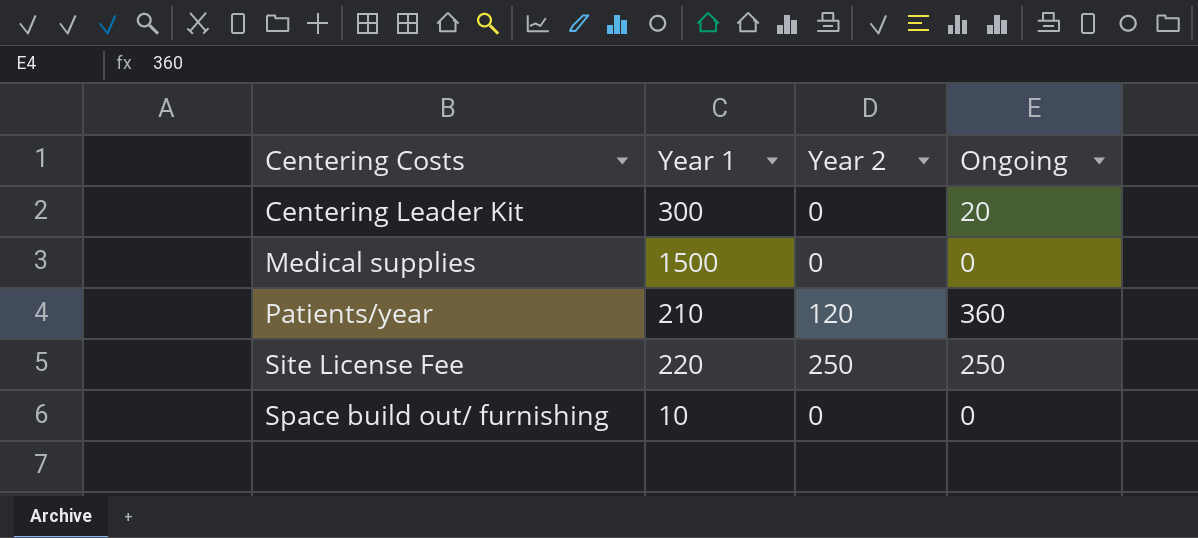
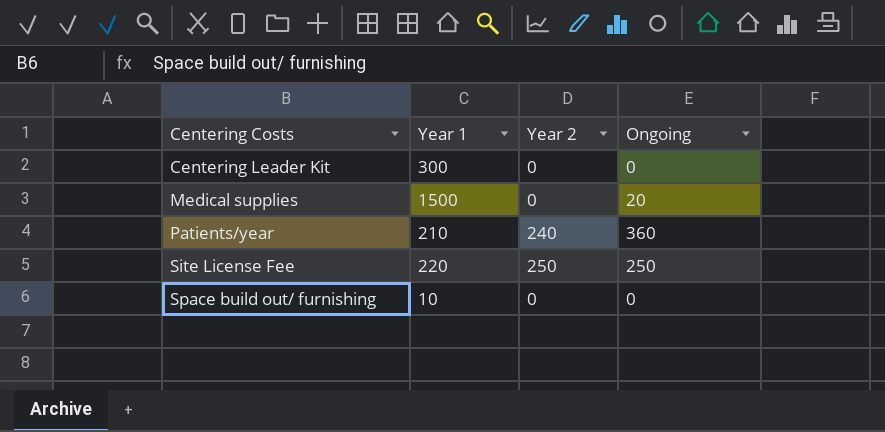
Centering Leader Kit | Ongoing: 20 -> 0
Medical supplies | Ongoing: 0 -> 20
Patients/year | Year 2: 120 -> 240

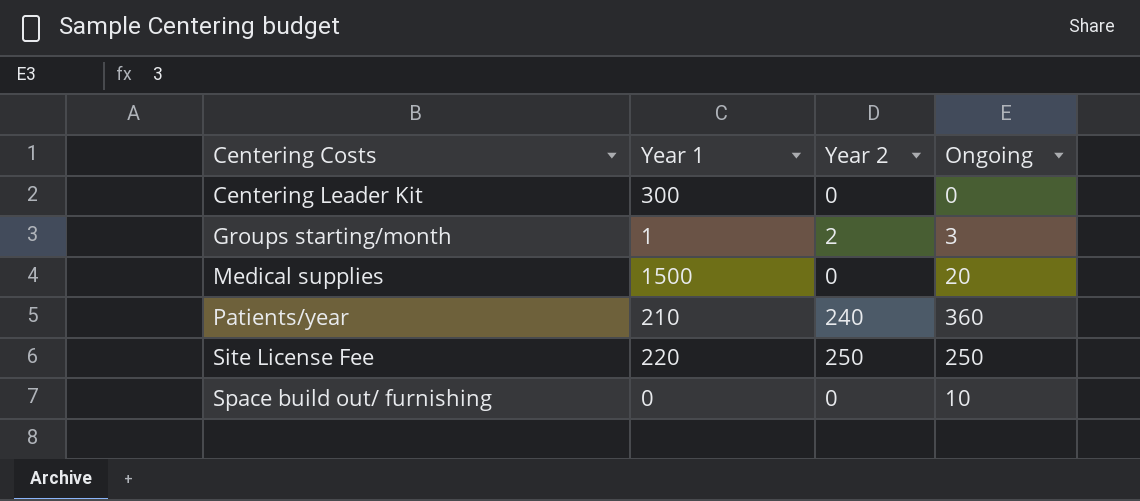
row Groups starting/month: none -> 1 | 2 | 3
Space build out/ furnishing | Year 1: 10 -> 0
Space build out/ furnishing | Ongoing: 0 -> 10

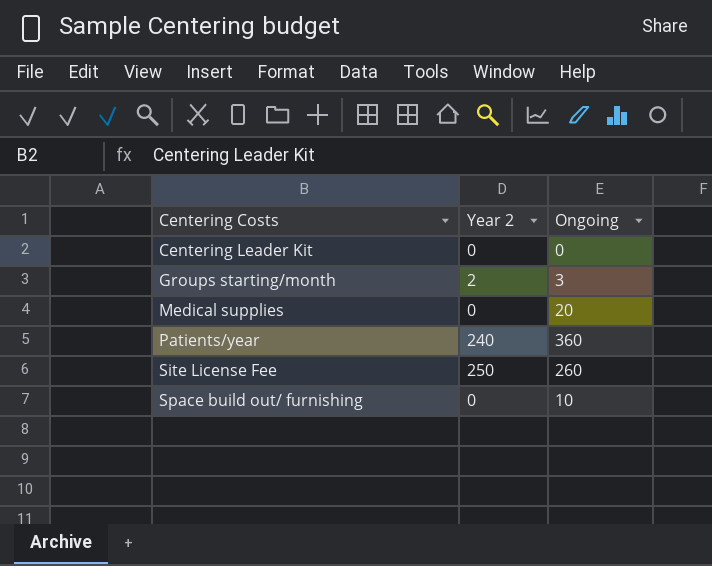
column Year 1 | position: 2 -> none
Site License Fee | Ongoing: 250 -> 260

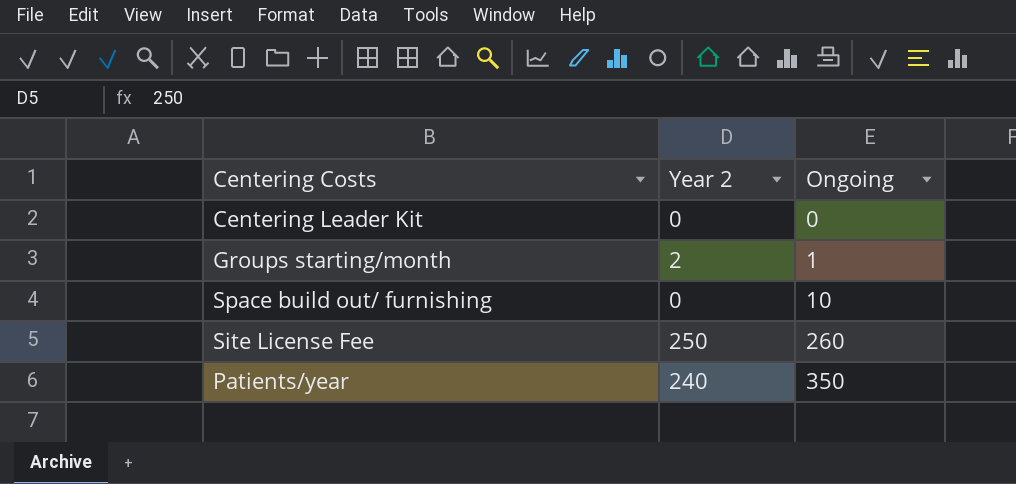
row order: Centering Costs ascending -> Ongoing ascending
row Medical supplies: 0 | 20 -> none
Groups starting/month | Ongoing: 3 -> 1
Patients/year | Ongoing: 360 -> 350

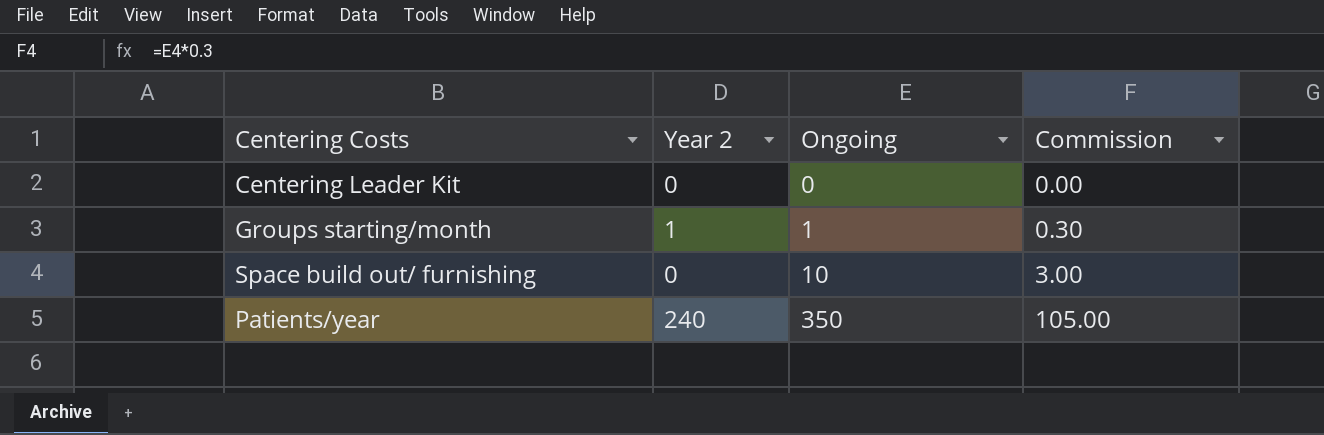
column Commission | formula: none -> [Ongoing] * 0.3
row Site License Fee: 250 | 260 -> none
Groups starting/month | Year 2: 2 -> 1

